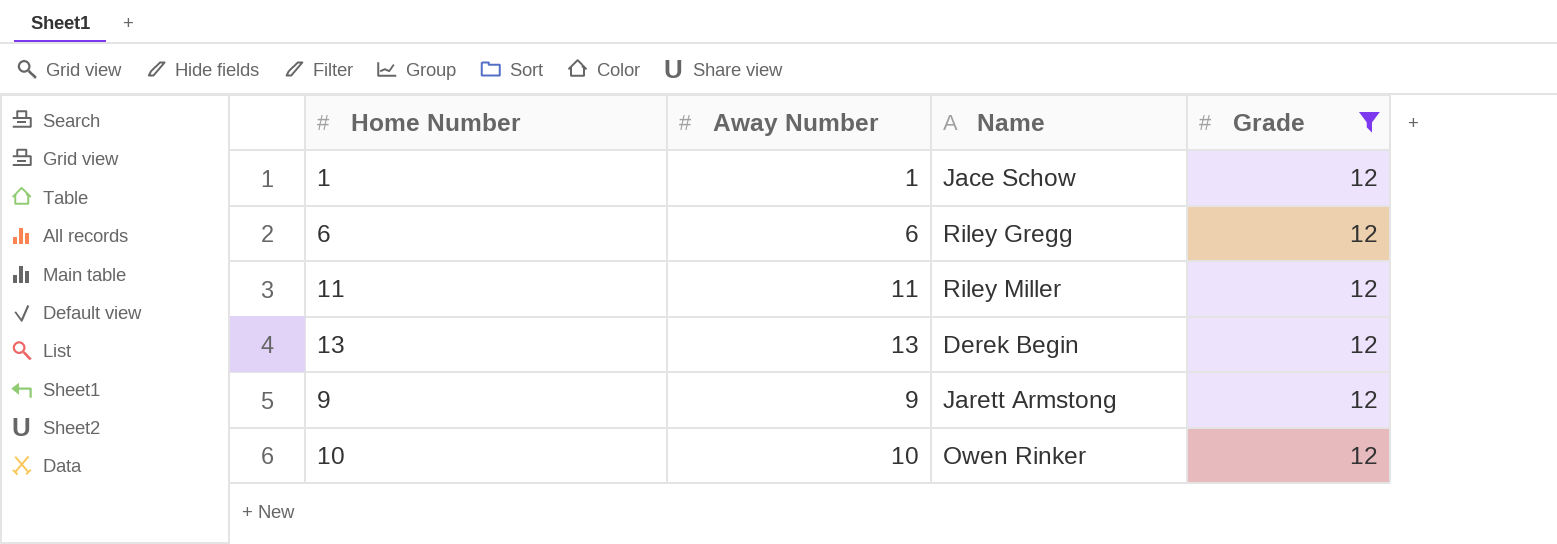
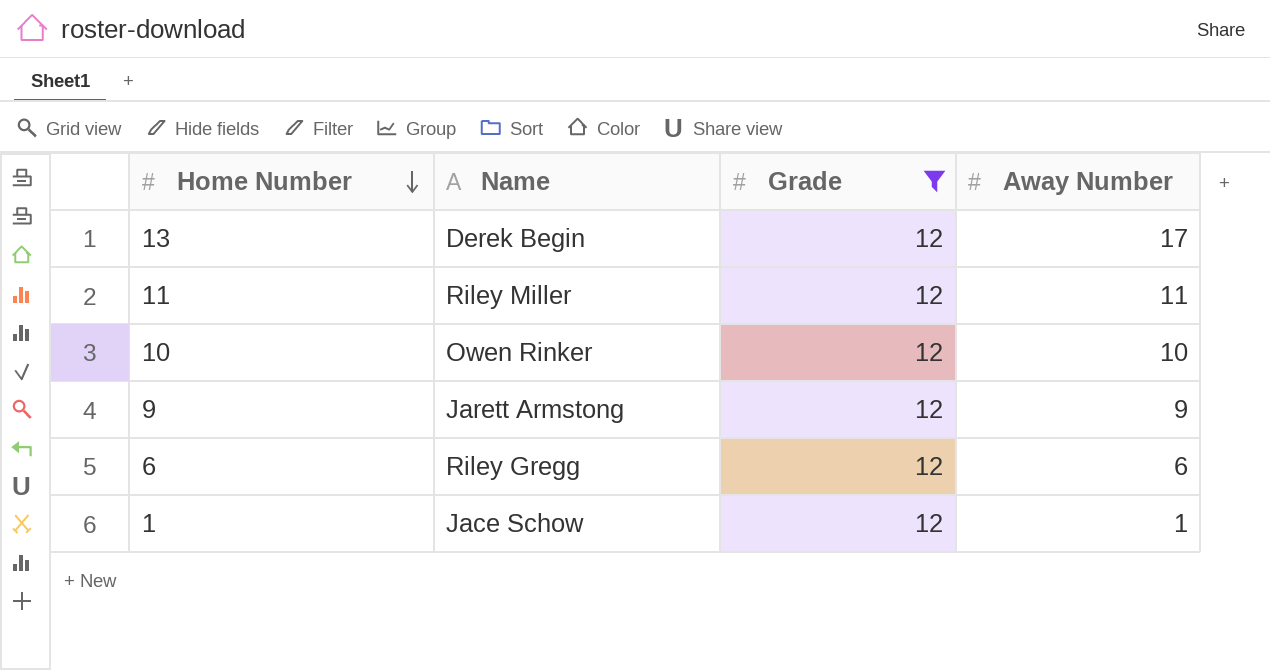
row order: none -> Home Number descending
column Away Number | position: 2 -> 4
13 | Away Number: 13 -> 17

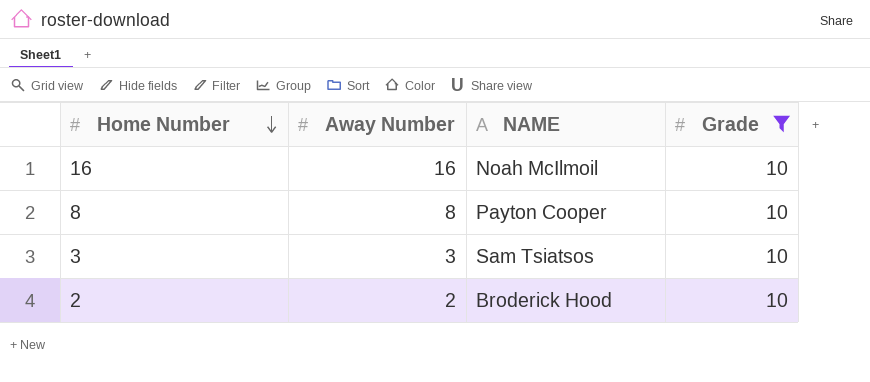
filter: Grade = 12 -> Grade = 10
column Away Number | position: 4 -> 2
column name: Name -> NAME

